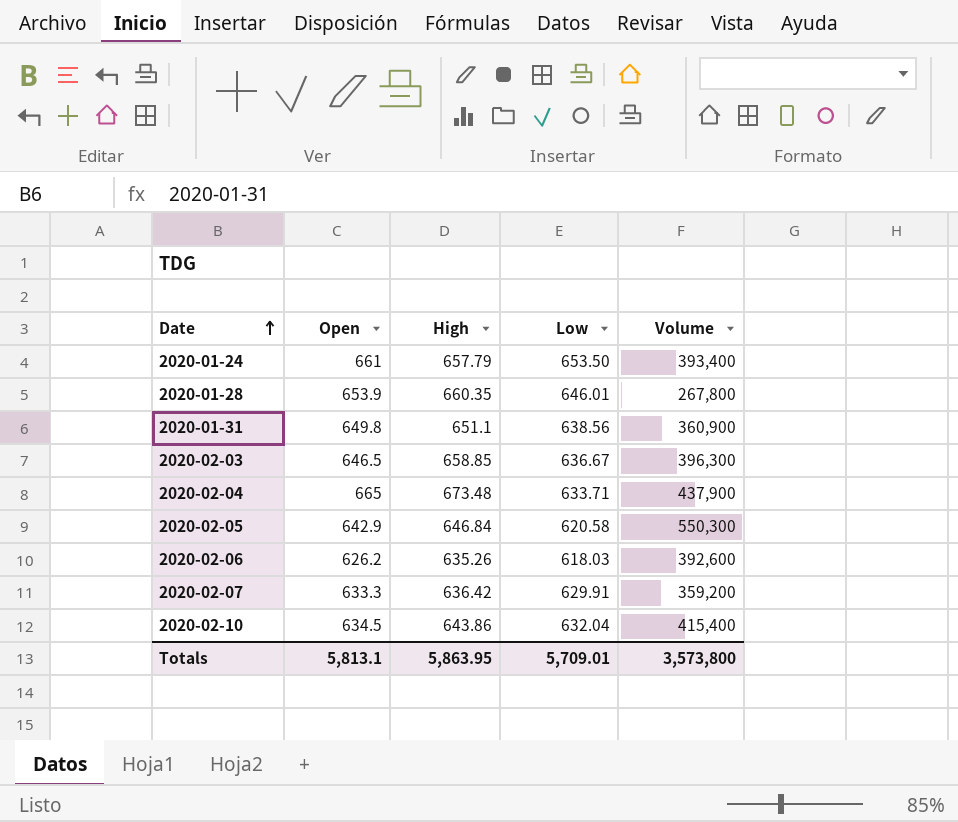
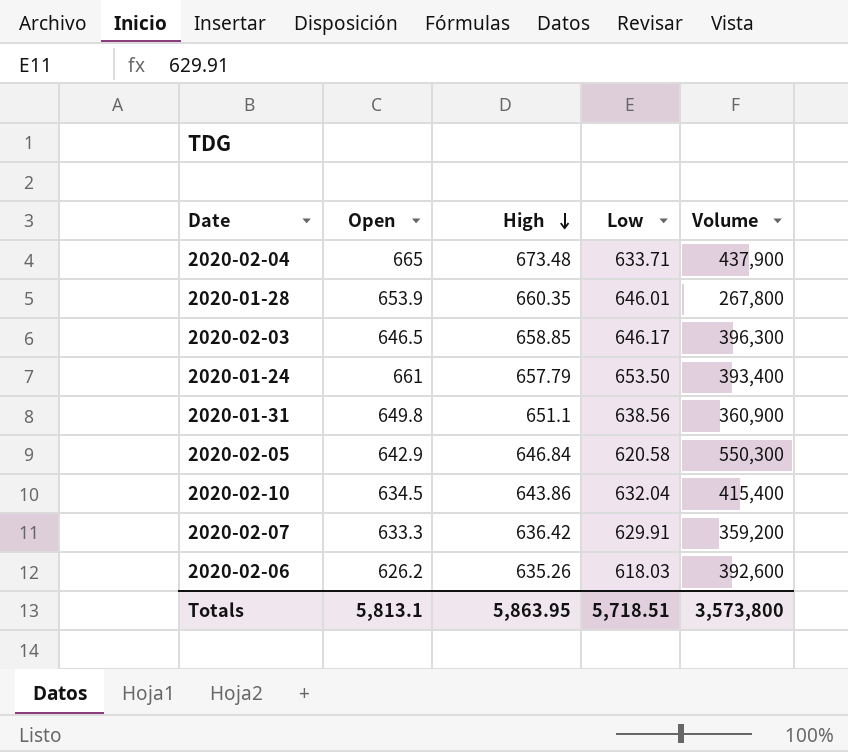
row order: Date ascending -> High descending
2020-02-03 | Low: 636.67 -> 646.17
Totals | Low: 5,709.01 -> 5,718.51

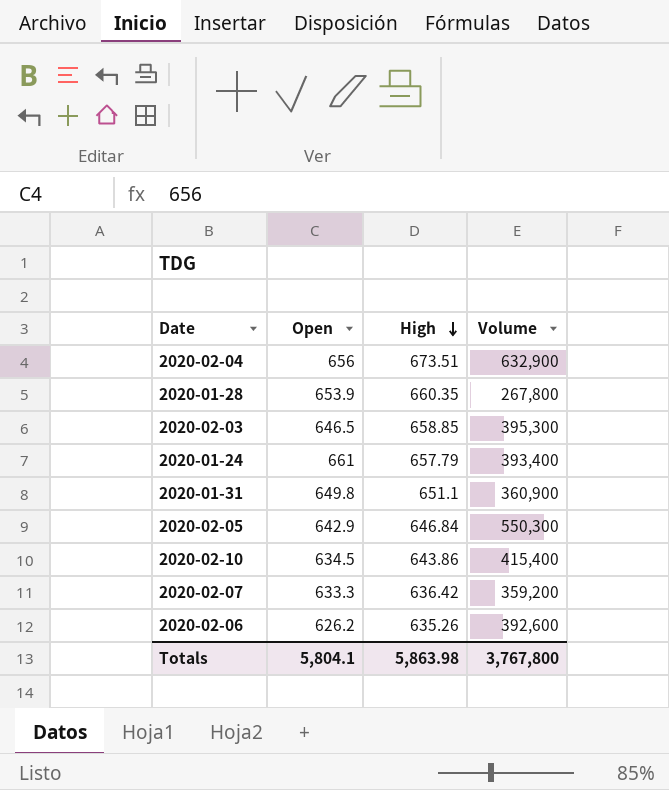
column Low | position: 4 -> none
2020-02-04 | Open: 665 -> 656
2020-02-04 | High: 673.48 -> 673.51
2020-02-04 | Volume: 437,900 -> 632,900
2020-02-03 | Volume: 396,300 -> 395,300
Totals | Open: 5,813.1 -> 5,804.1
Totals | High: 5,863.95 -> 5,863.98
Totals | Volume: 3,573,800 -> 3,767,800

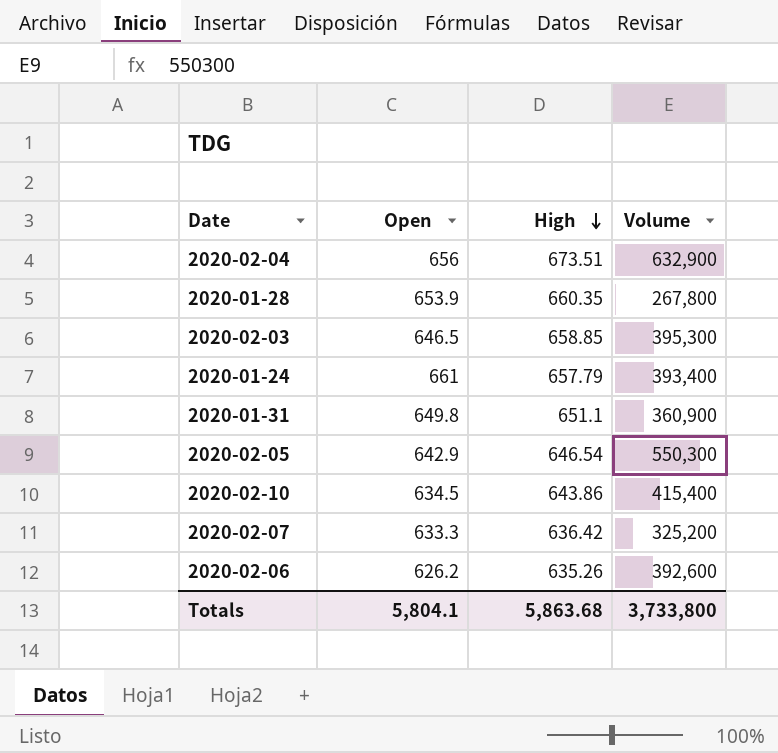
2020-02-05 | High: 646.84 -> 646.54
2020-02-07 | Volume: 359,200 -> 325,200
Totals | High: 5,863.98 -> 5,863.68
Totals | Volume: 3,767,800 -> 3,733,800

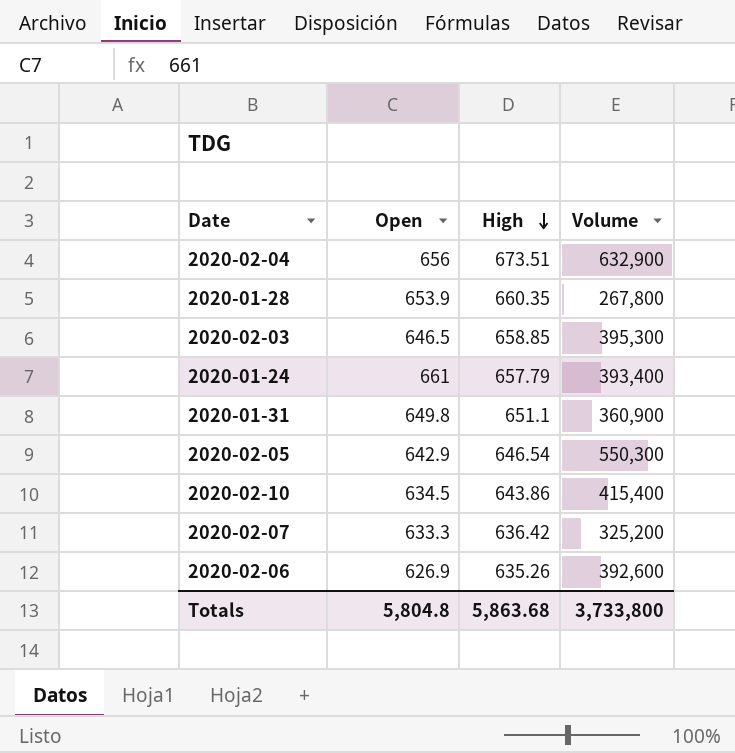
2020-02-06 | Open: 626.2 -> 626.9
Totals | Open: 5,804.1 -> 5,804.8

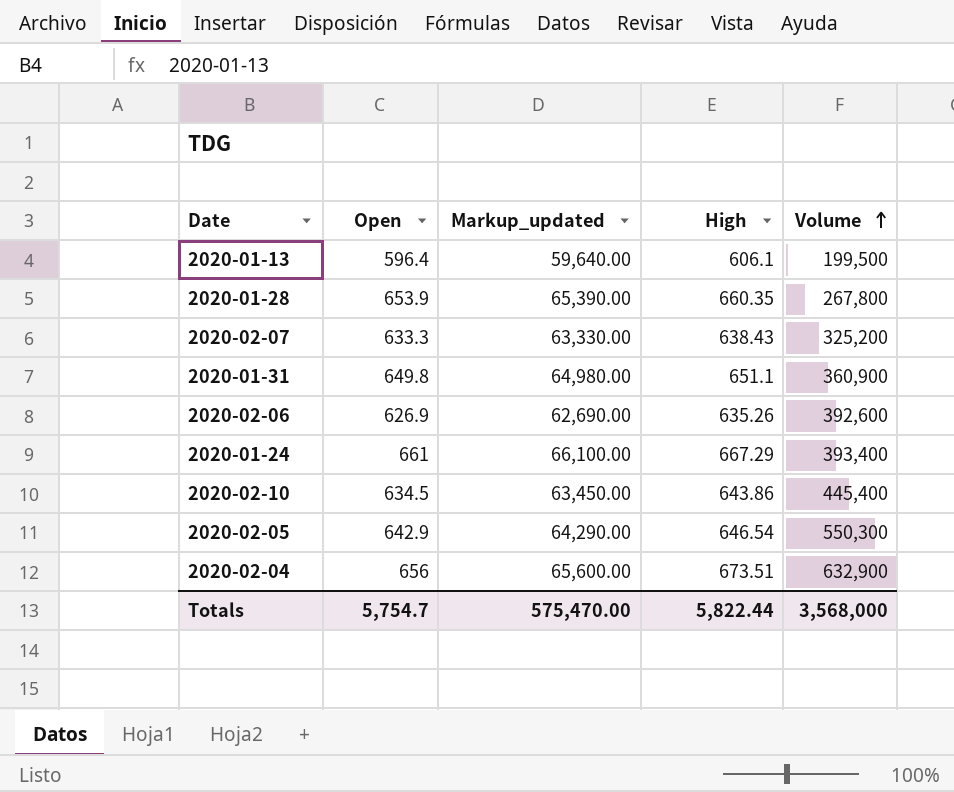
row order: High descending -> Volume ascending
column Markup_updated | formula: none -> [Open] * 100
row 2020-02-03: 646.5 | 658.85 | 395,300 -> none
row 2020-01-13: none -> 596.4 | 59,640.00 | 606.1 | 199,500
2020-02-07 | High: 636.42 -> 638.43
2020-01-24 | High: 657.79 -> 667.29
2020-02-10 | Volume: 415,400 -> 445,400
Totals | Open: 5,804.8 -> 5,754.7
Totals | High: 5,863.68 -> 5,822.44
Totals | Volume: 3,733,800 -> 3,568,000

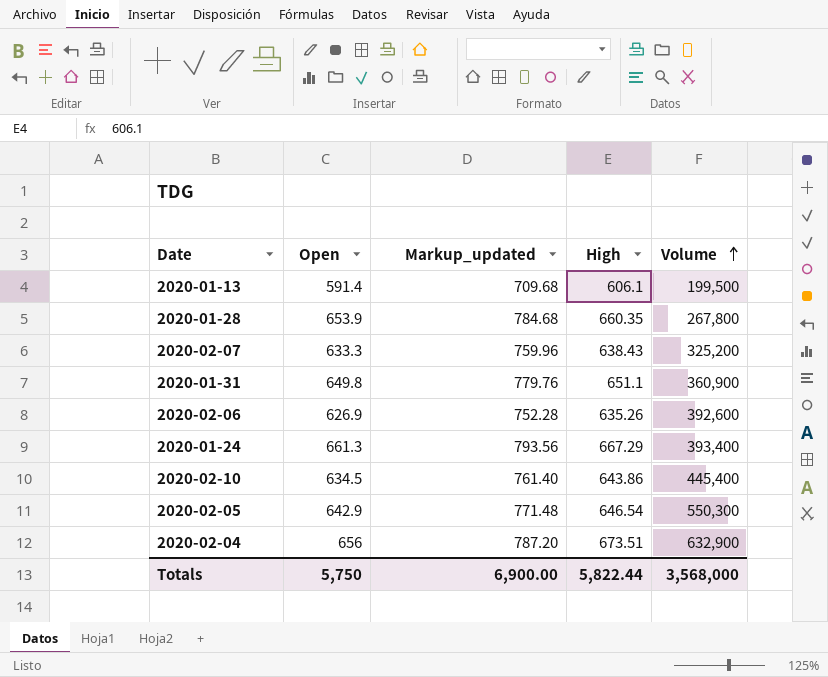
column Markup_updated | formula: [Open] * 100 -> [Open] * 1.2
2020-01-13 | Open: 596.4 -> 591.4
2020-01-24 | Open: 661 -> 661.3
Totals | Open: 5,754.7 -> 5,750
Totals | Markup_updated: 575,470.00 -> 6,900.00

